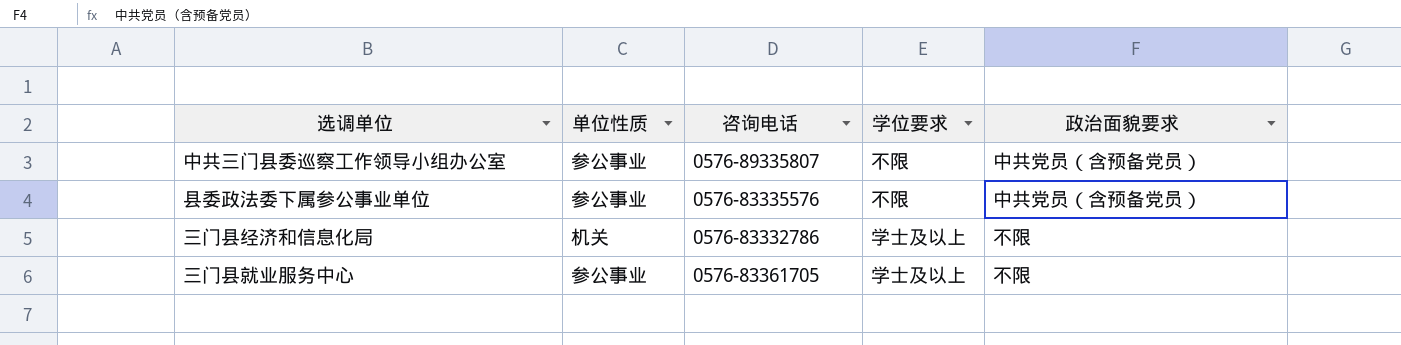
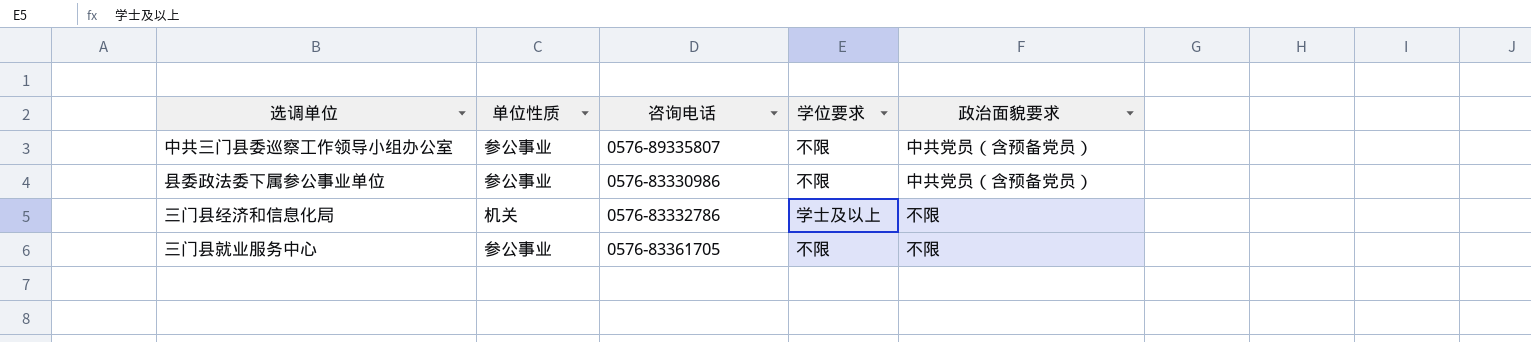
县委政法委下属参公事业单位 | 咨询电话: 0576-83335576 -> 0576-83330986
三门县就业服务中心 | 学位要求: 学士及以上 -> 不限

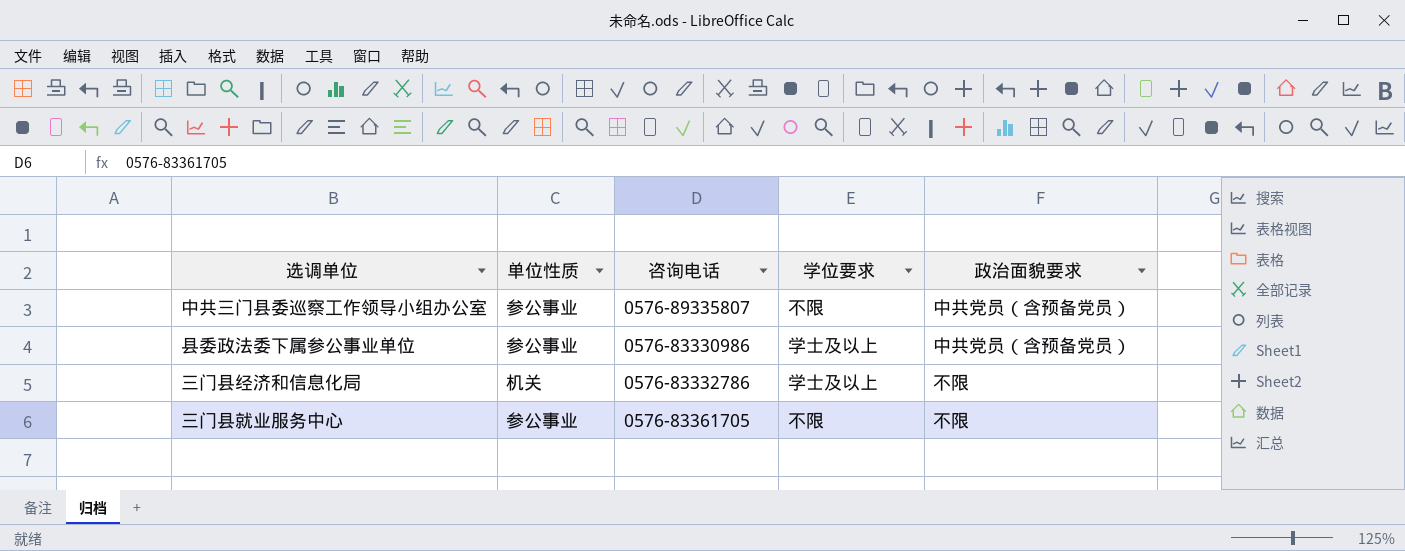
县委政法委下属参公事业单位 | 学位要求: 不限 -> 学士及以上

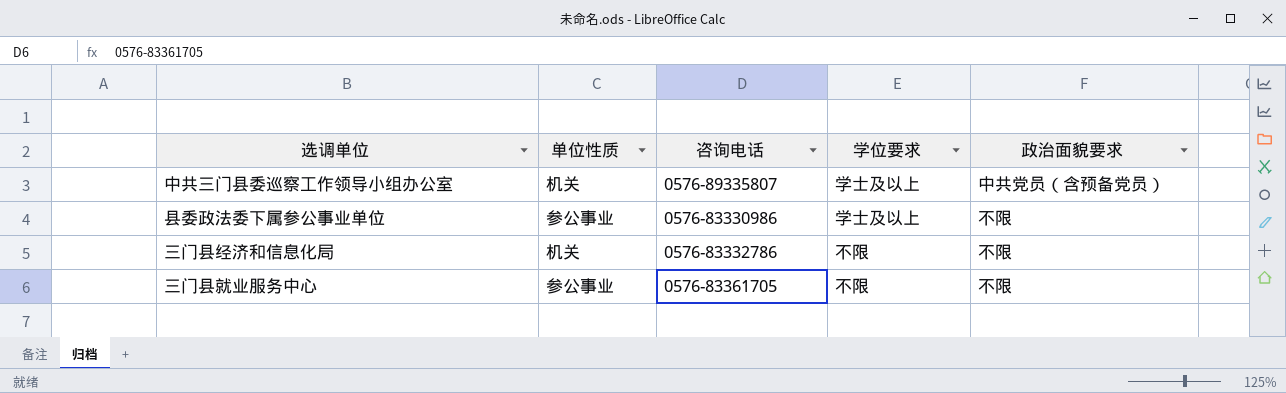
中共三门县委巡察工作领导小组办公室 | 单位性质: 参公事业 -> 机关
中共三门县委巡察工作领导小组办公室 | 学位要求: 不限 -> 学士及以上
县委政法委下属参公事业单位 | 政治面貌要求: 中共党员（含预备党员） -> 不限
三门县经济和信息化局 | 学位要求: 学士及以上 -> 不限

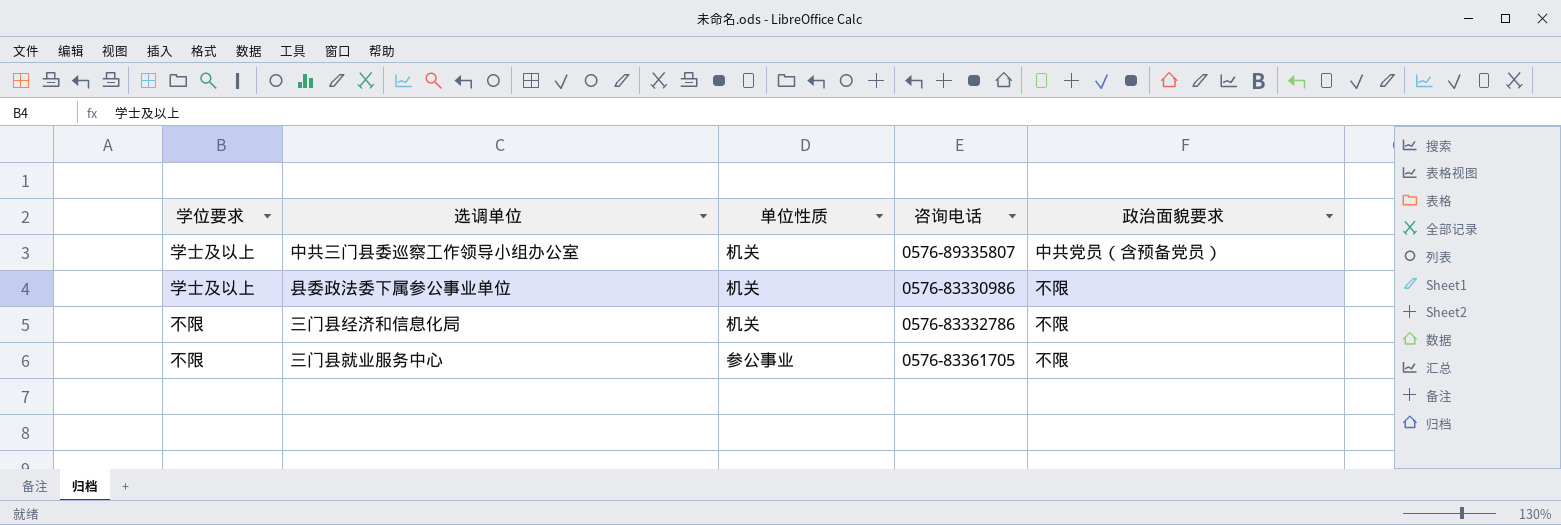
column 学位要求 | position: 4 -> 1
县委政法委下属参公事业单位 | 单位性质: 参公事业 -> 机关

